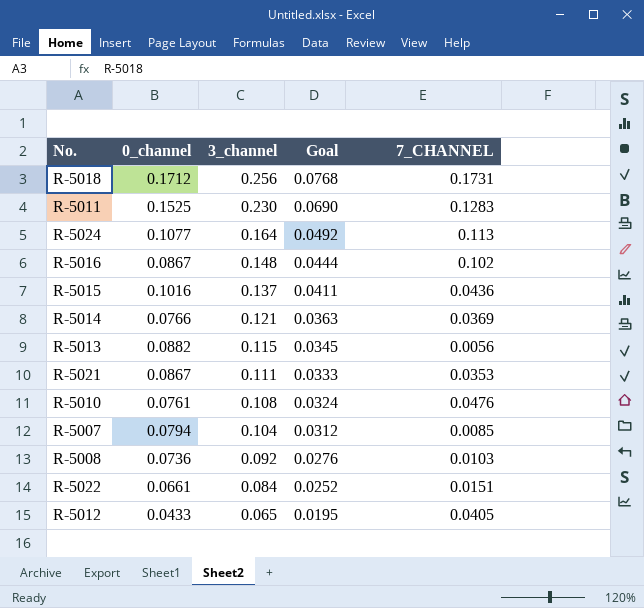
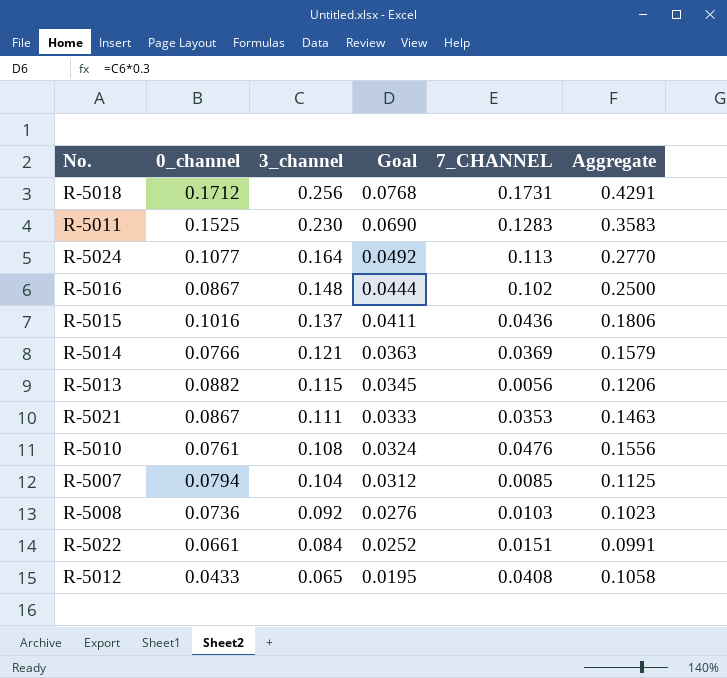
column Aggregate | formula: none -> [3_channel] + [7_CHANNEL]
R-5012 | 7_CHANNEL: 0.0405 -> 0.0408

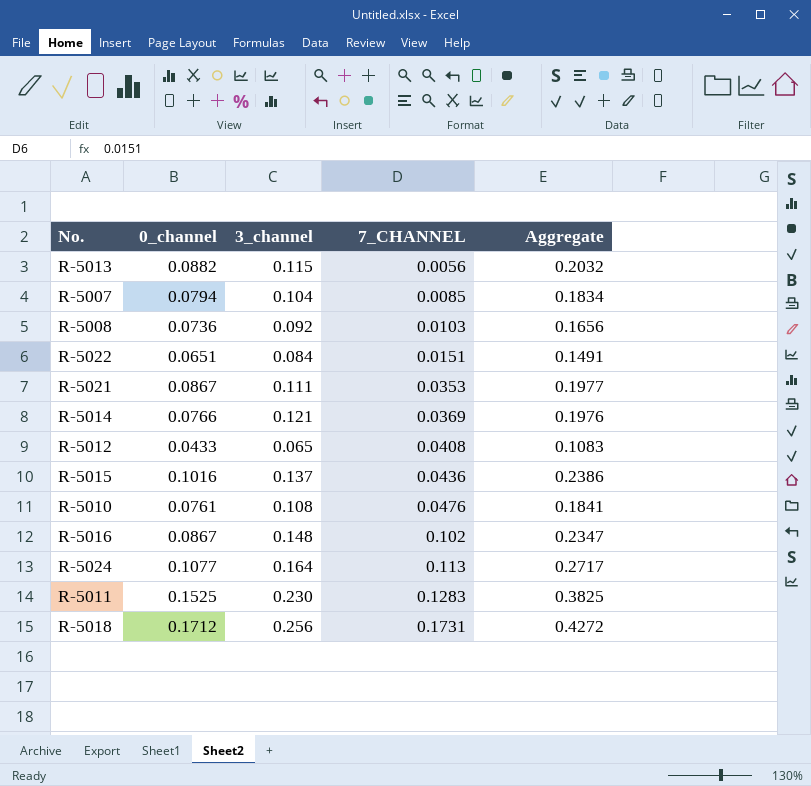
row order: 3_channel descending -> 7_CHANNEL ascending
column Goal | formula: [3_channel] * 0.3 -> none
column Aggregate | formula: [3_channel] + [7_CHANNEL] -> [0_channel] + [3_channel]
R-5022 | 0_channel: 0.0661 -> 0.0651

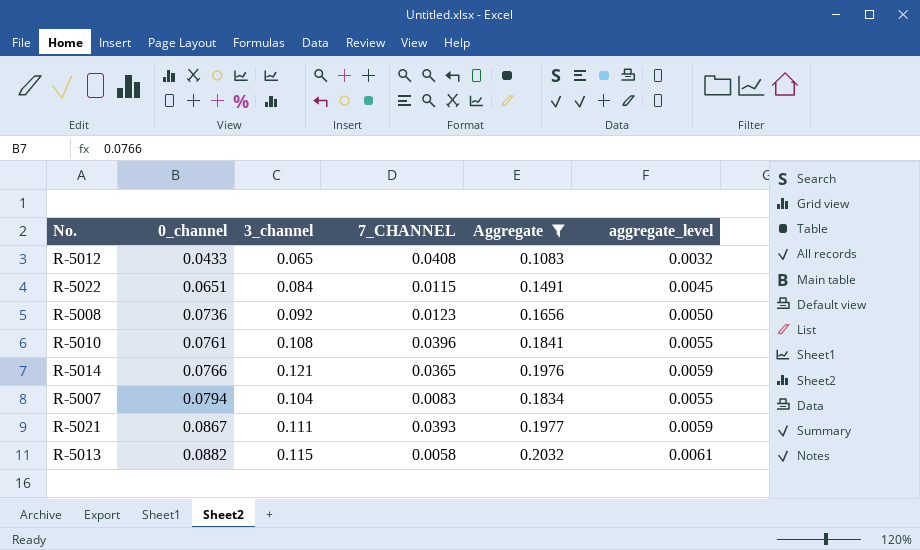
filter: none -> Aggregate <= 0.2032
row order: 7_CHANNEL ascending -> 0_channel ascending
column aggregate_level | formula: none -> [Aggregate] * 0.03
R-5022 | 7_CHANNEL: 0.0151 -> 0.0115
R-5008 | 7_CHANNEL: 0.0103 -> 0.0123
R-5010 | 7_CHANNEL: 0.0476 -> 0.0396
R-5014 | 7_CHANNEL: 0.0369 -> 0.0365
R-5007 | 7_CHANNEL: 0.0085 -> 0.0083
R-5021 | 7_CHANNEL: 0.0353 -> 0.0393
R-5013 | 7_CHANNEL: 0.0056 -> 0.0058

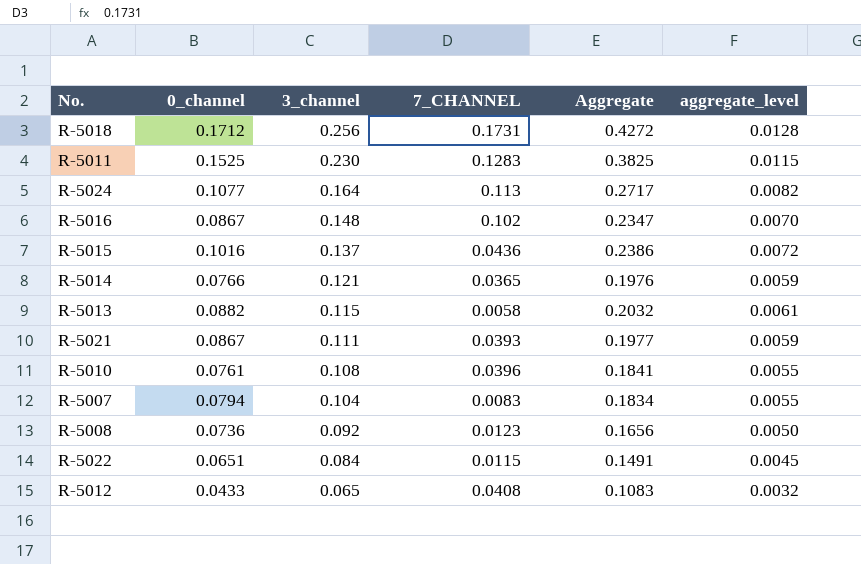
filter: Aggregate <= 0.2032 -> none
row order: 0_channel ascending -> 3_channel descending

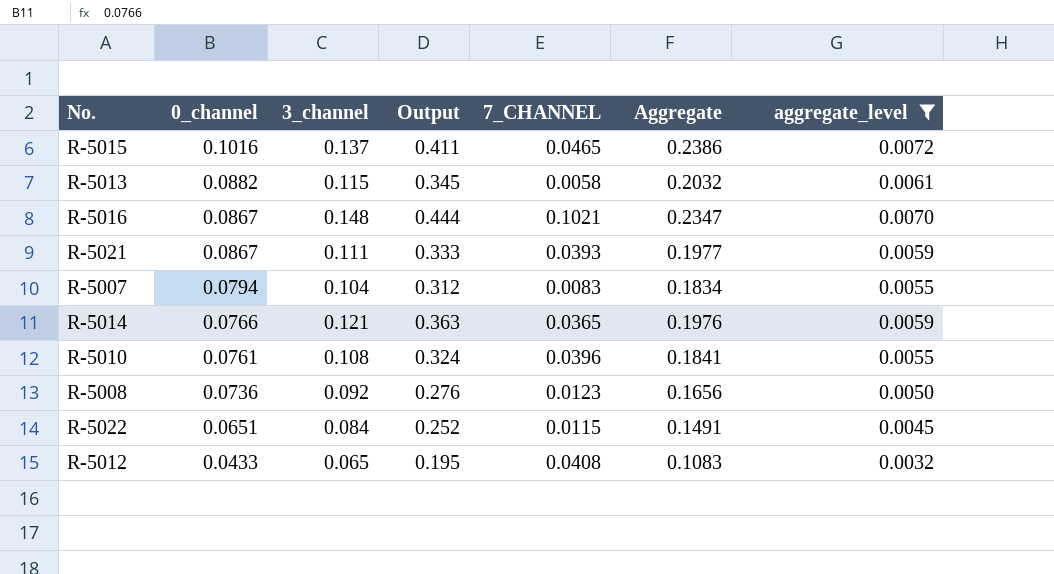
filter: none -> aggregate_level <= 0.0072
row order: 3_channel descending -> 0_channel descending
column Output | formula: none -> [3_channel] * 3
R-5015 | 7_CHANNEL: 0.0436 -> 0.0465
R-5016 | 7_CHANNEL: 0.102 -> 0.1021

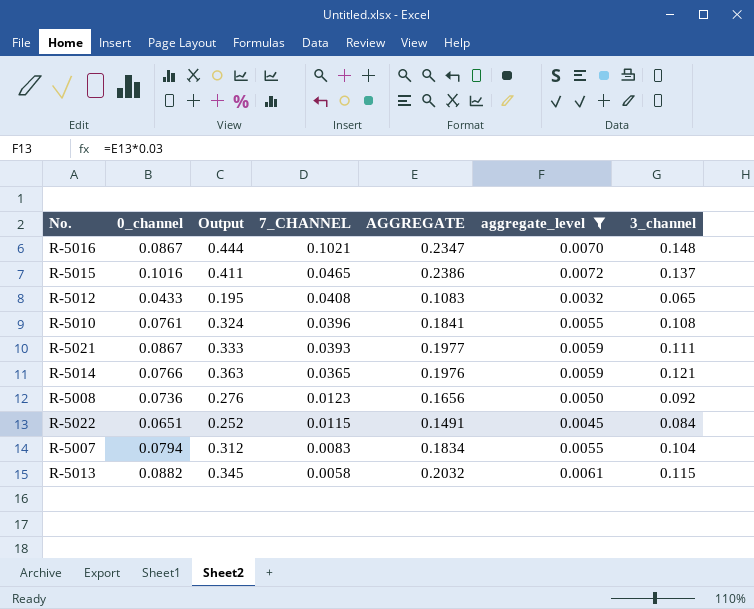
row order: 0_channel descending -> 7_CHANNEL descending
column name: Aggregate -> AGGREGATE
column 3_channel | position: 3 -> 7

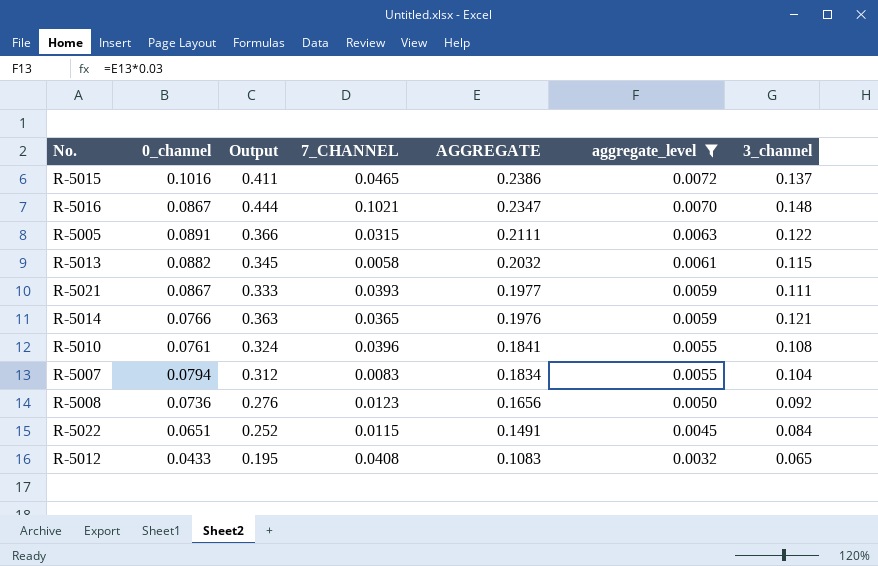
row order: 7_CHANNEL descending -> AGGREGATE descending
row R-5005: none -> 0.0891 | 0.366 | 0.0315 | 0.2111 | 0.0063 | 0.122

